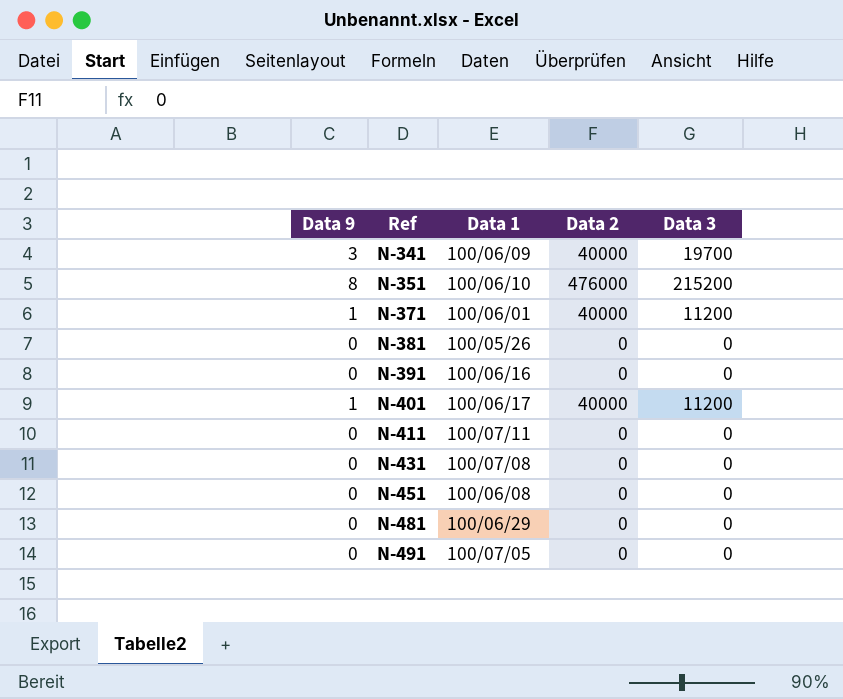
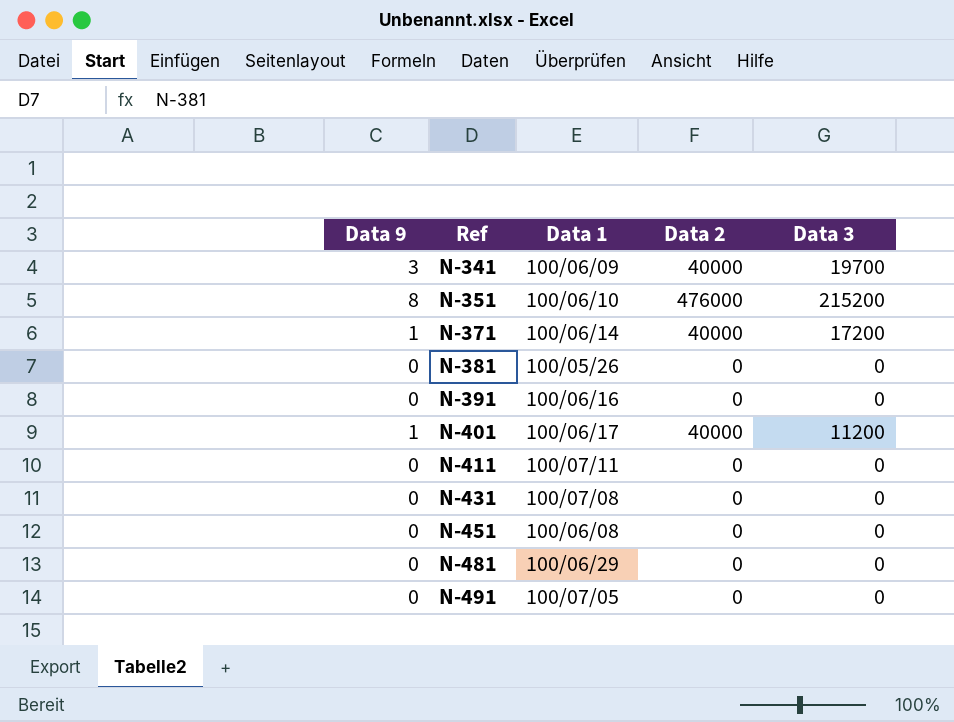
N-371 | Data 1: 100/06/01 -> 100/06/14
N-371 | Data 3: 11200 -> 17200

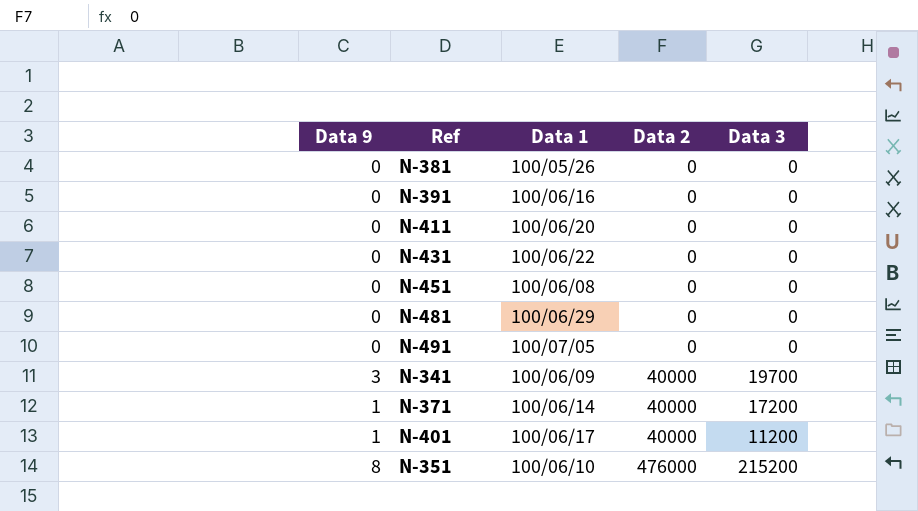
row order: Ref ascending -> Data 2 ascending
N-411 | Data 1: 100/07/11 -> 100/06/20
N-431 | Data 1: 100/07/08 -> 100/06/22

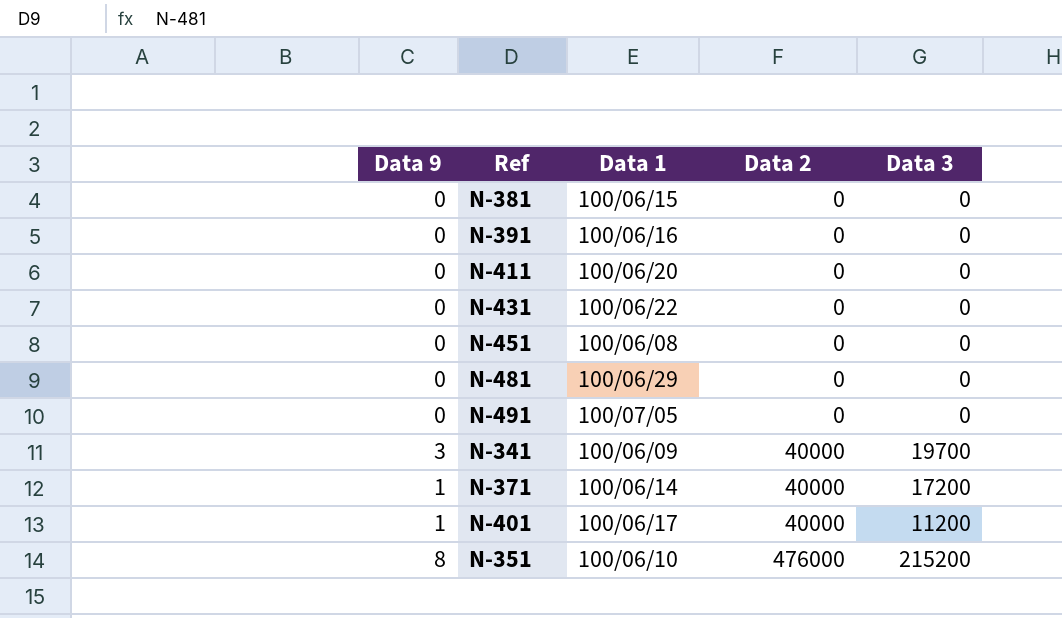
N-381 | Data 1: 100/05/26 -> 100/06/15

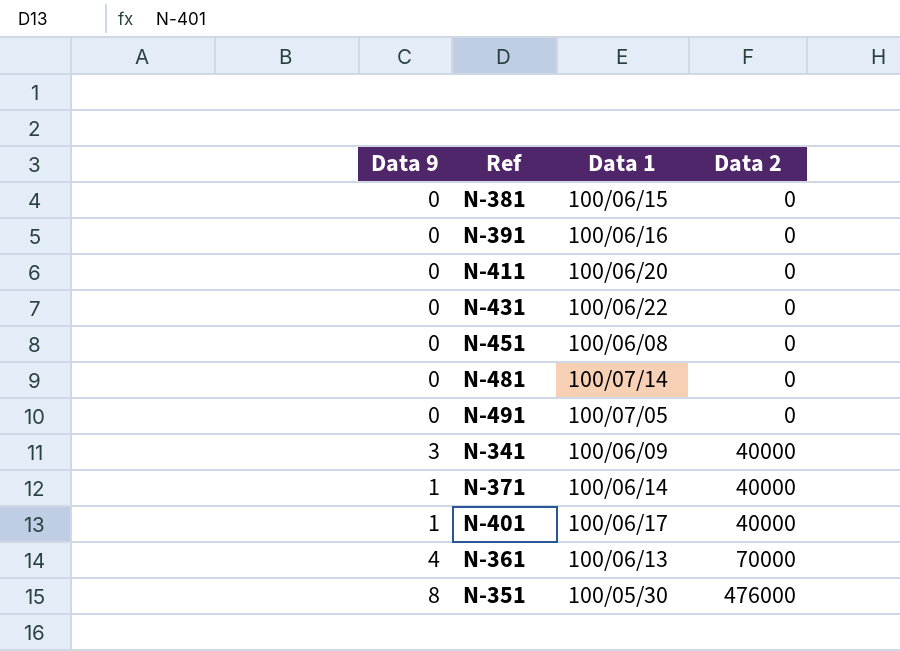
column Data 3 | position: 5 -> none
N-481 | Data 1: 100/06/29 -> 100/07/14
row N-361: none -> 4 | 100/06/13 | 70000
N-351 | Data 1: 100/06/10 -> 100/05/30

